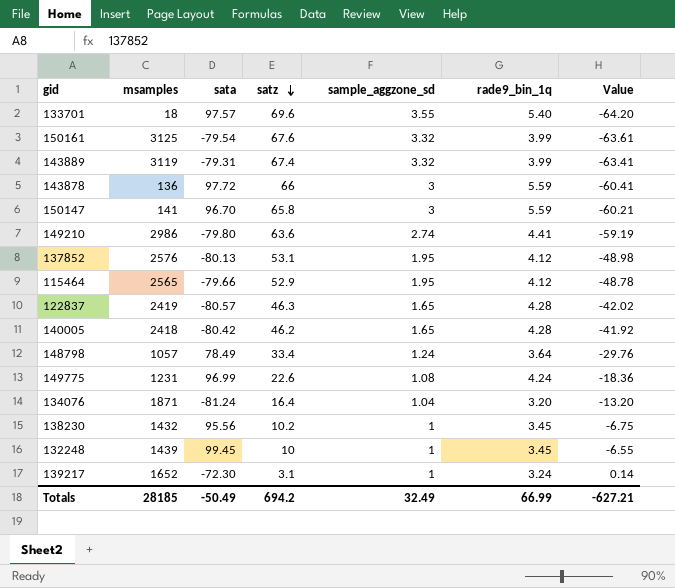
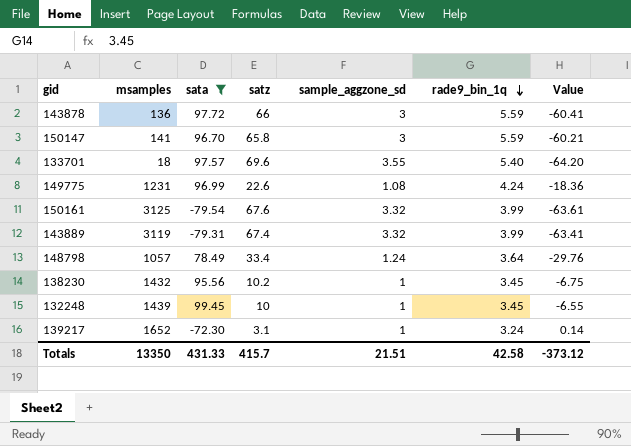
filter: none -> sata >= -79.54
row order: satz descending -> rade9_bin_1q descending
Totals | msamples: 28185 -> 13350
Totals | sata: -50.49 -> 431.33
Totals | satz: 694.2 -> 415.7
Totals | sample_aggzone_sd: 32.49 -> 21.51
Totals | rade9_bin_1q: 66.99 -> 42.58
Totals | Value: -627.21 -> -373.12

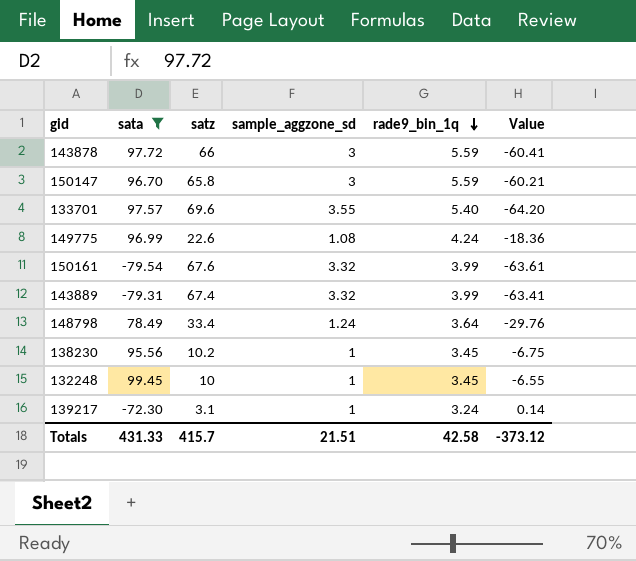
column msamples | position: 2 -> none

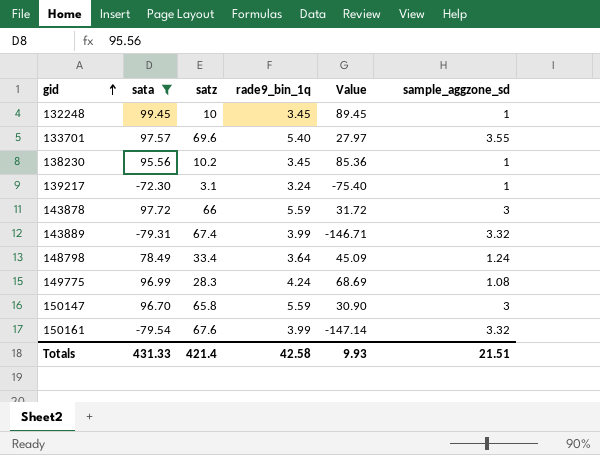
row order: rade9_bin_1q descending -> gid ascending
column Value | formula: [rade9_bin_1q] - [satz] -> [sata] - [satz]
column sample_aggzone_sd | position: 4 -> 6
149775 | satz: 22.6 -> 28.3
Totals | satz: 415.7 -> 421.4
Totals | Value: -373.12 -> 9.93

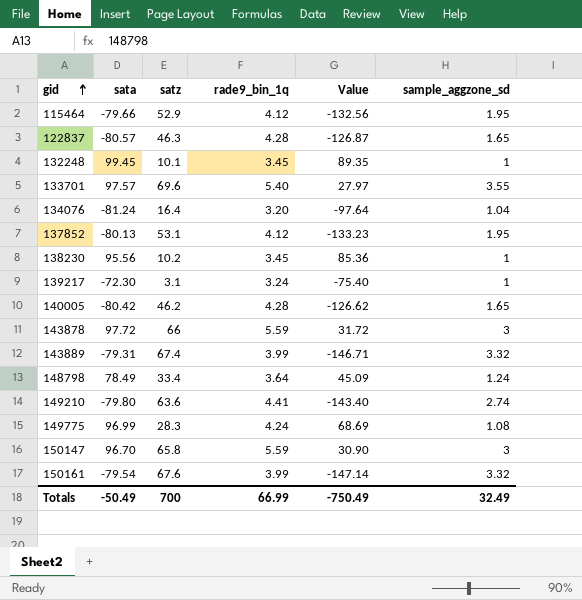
filter: sata >= -79.54 -> none
132248 | satz: 10 -> 10.1
132248 | Value: 89.45 -> 89.35
Totals | sata: 431.33 -> -50.49
Totals | satz: 421.4 -> 700
Totals | rade9_bin_1q: 42.58 -> 66.99
Totals | Value: 9.93 -> -750.49
Totals | sample_aggzone_sd: 21.51 -> 32.49

